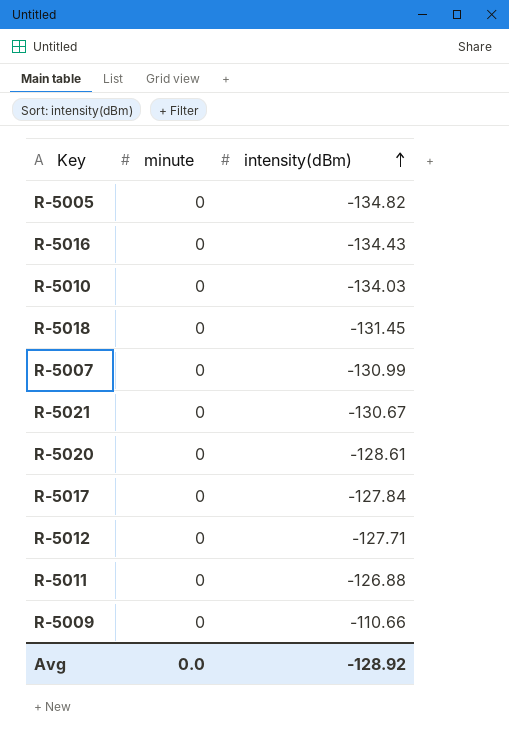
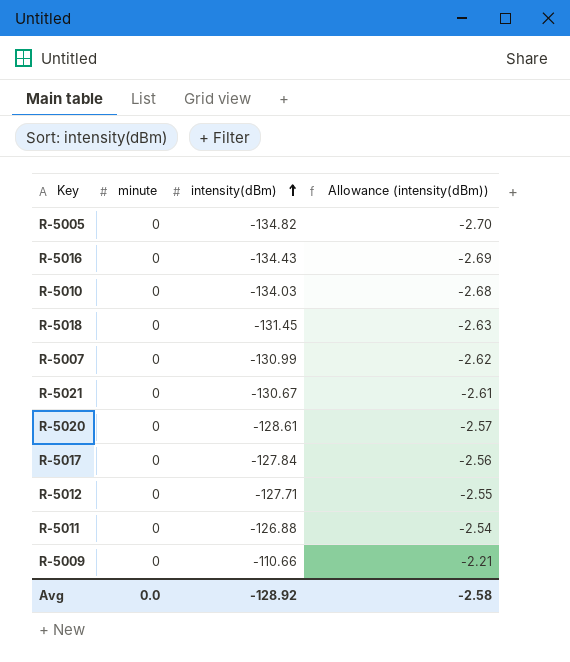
column Allowance (intensity(dBm)) | formula: none -> [intensity(dBm)] * 0.02

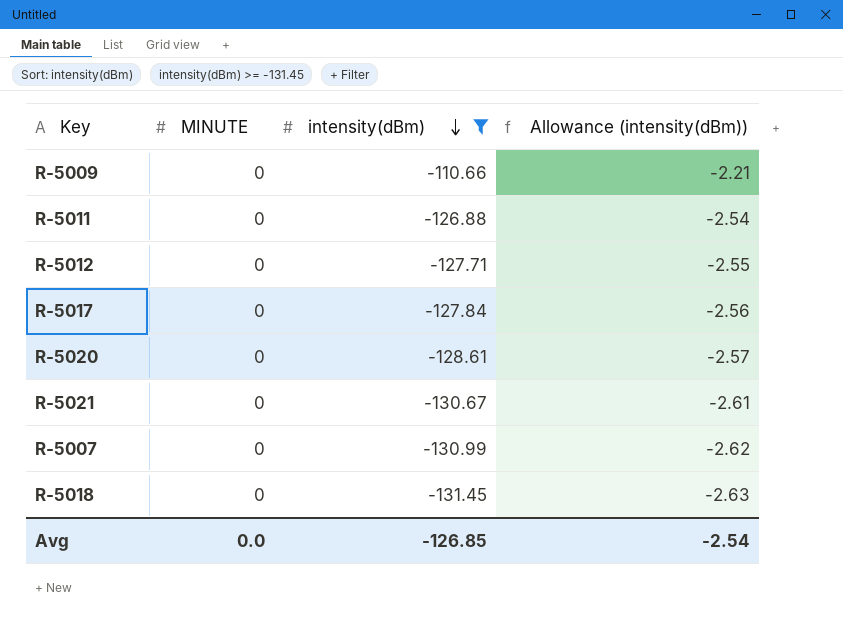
filter: none -> intensity(dBm) >= -131.45
row order: intensity(dBm) ascending -> intensity(dBm) descending
column name: minute -> MINUTE
Avg | intensity(dBm): -128.92 -> -126.85
Avg | Allowance (intensity(dBm)): -2.58 -> -2.54

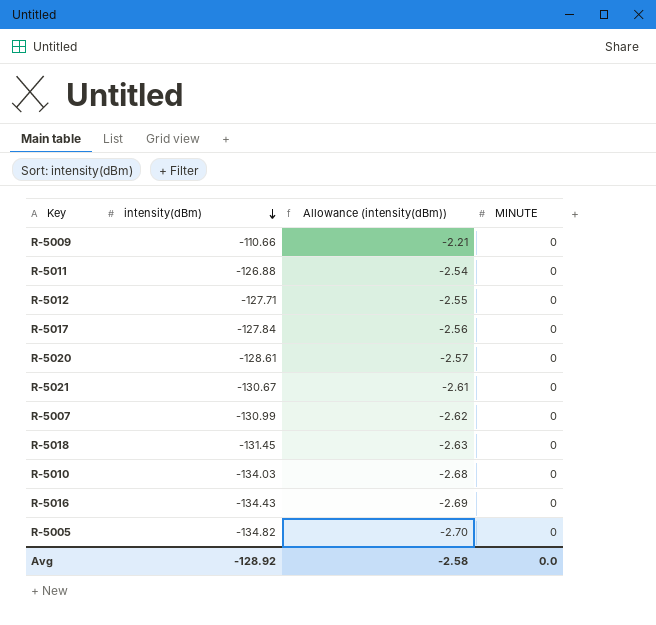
filter: intensity(dBm) >= -131.45 -> none
column MINUTE | position: 2 -> 4
Avg | intensity(dBm): -126.85 -> -128.92
Avg | Allowance (intensity(dBm)): -2.54 -> -2.58

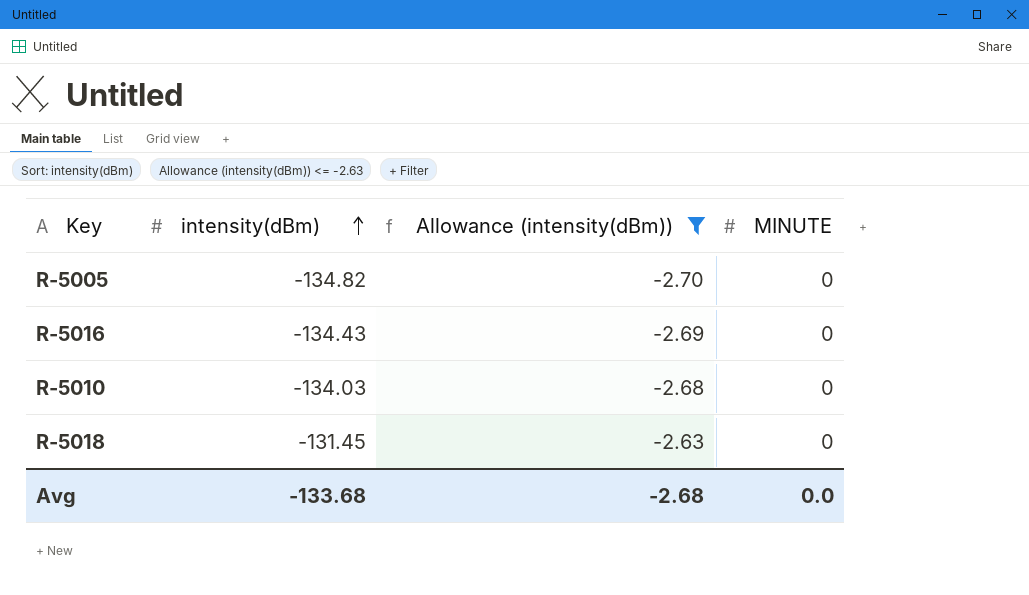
filter: none -> Allowance (intensity(dBm)) <= -2.63
row order: intensity(dBm) descending -> intensity(dBm) ascending
Avg | intensity(dBm): -128.92 -> -133.68
Avg | Allowance (intensity(dBm)): -2.58 -> -2.68

